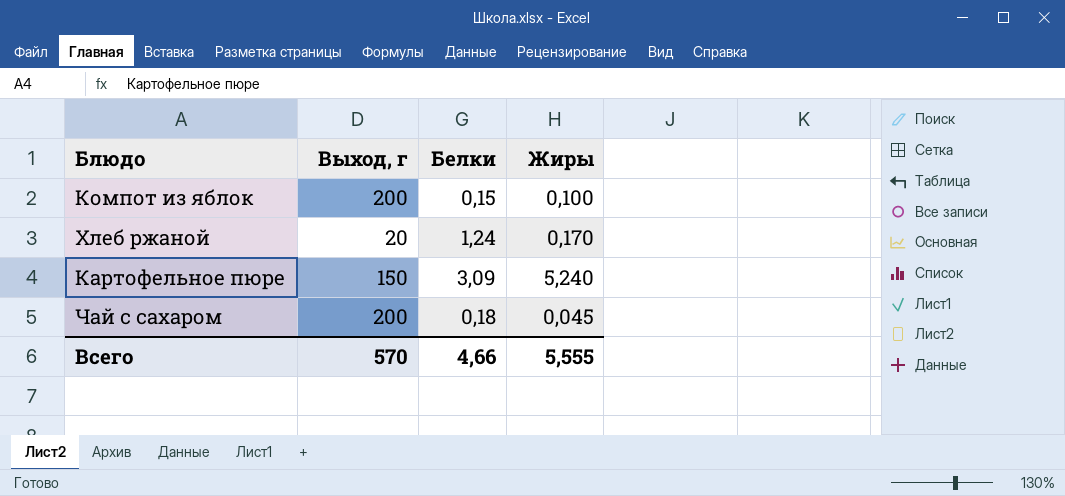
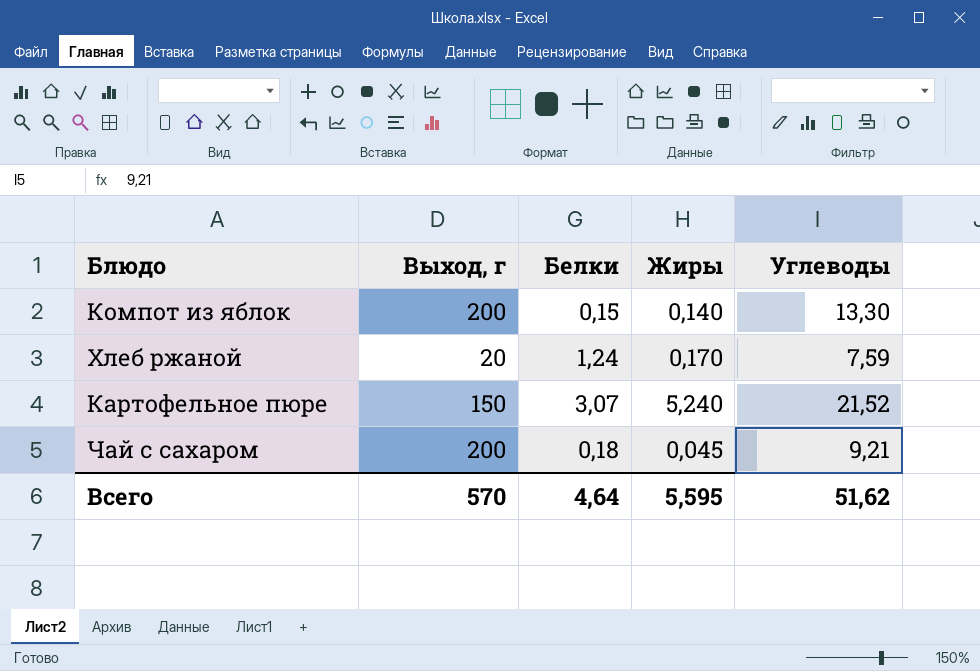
column Углеводы | position: none -> 5
Компот из яблок | Жиры: 0,100 -> 0,140
Картофельное пюре | Белки: 3,09 -> 3,07
Всего | Белки: 4,66 -> 4,64
Всего | Жиры: 5,555 -> 5,595

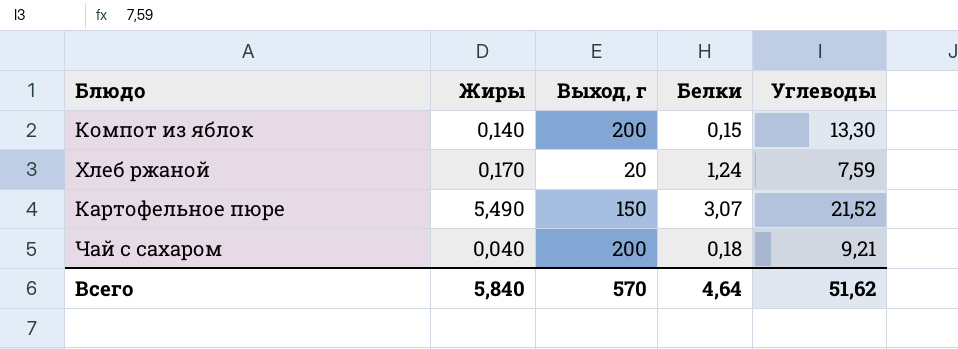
column Жиры | position: 4 -> 2
Картофельное пюре | Жиры: 5,240 -> 5,490
Чай с сахаром | Жиры: 0,045 -> 0,040
Всего | Жиры: 5,595 -> 5,840

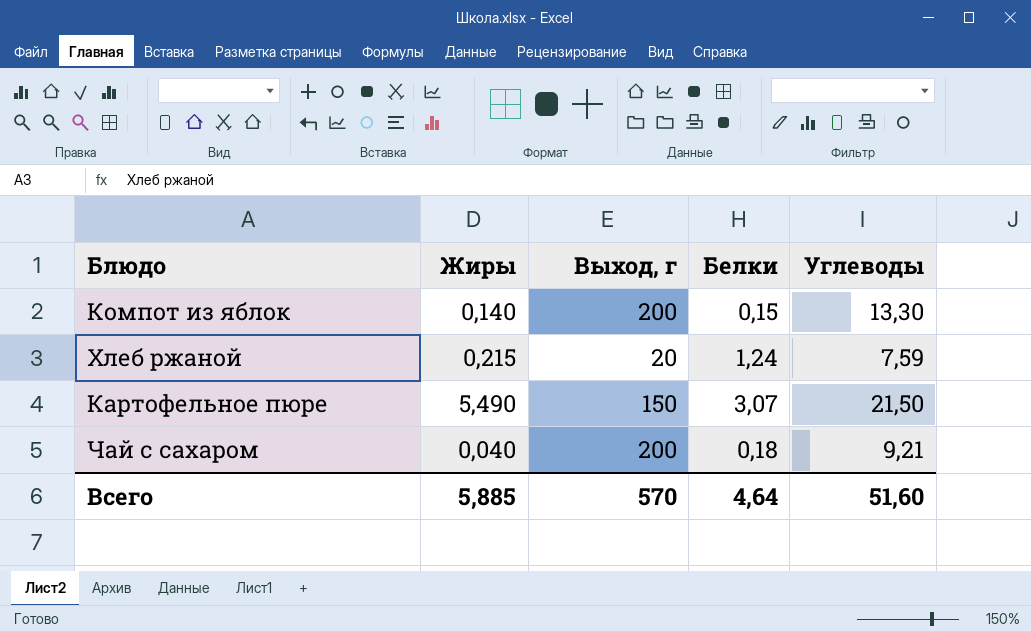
Хлеб ржаной | Жиры: 0,170 -> 0,215
Картофельное пюре | Углеводы: 21,52 -> 21,50
Всего | Жиры: 5,840 -> 5,885
Всего | Углеводы: 51,62 -> 51,60

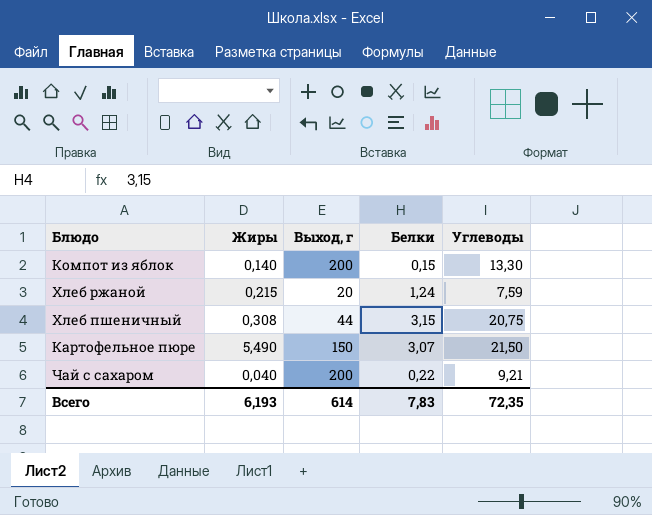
row Хлеб пшеничный: none -> 0,308 | 44 | 3,15 | 20,75
Чай с сахаром | Белки: 0,18 -> 0,22
Всего | Жиры: 5,885 -> 6,193
Всего | Выход, г: 570 -> 614
Всего | Белки: 4,64 -> 7,83
Всего | Углеводы: 51,60 -> 72,35

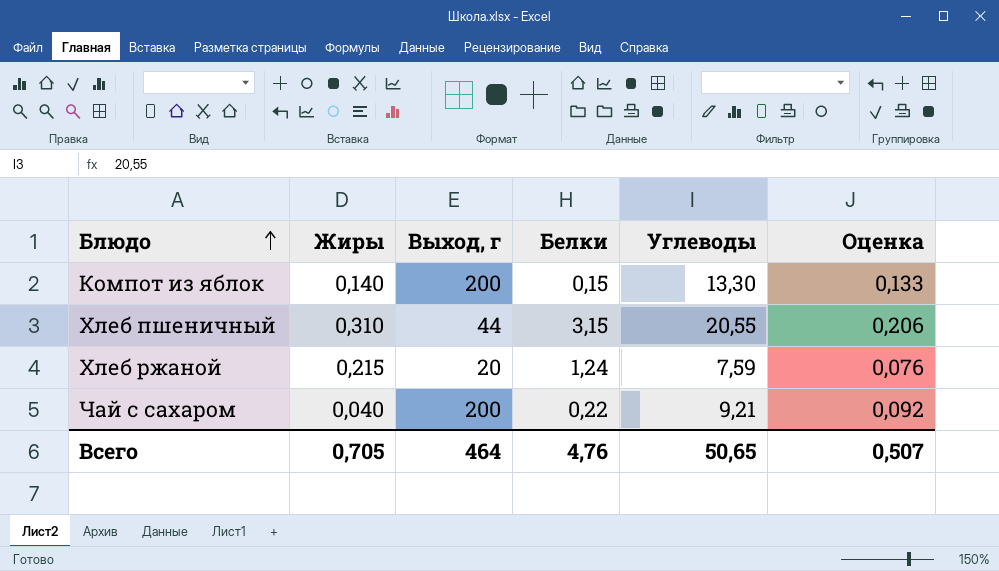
row order: none -> Блюдо ascending
column Оценка | formula: none -> [Углеводы] * 0,01
row Картофельное пюре: 5,490 | 150 | 3,07 | 21,50 -> none
Хлеб пшеничный | Жиры: 0,308 -> 0,310
Хлеб пшеничный | Углеводы: 20,75 -> 20,55
Всего | Жиры: 6,193 -> 0,705
Всего | Выход, г: 614 -> 464
Всего | Белки: 7,83 -> 4,76
Всего | Углеводы: 72,35 -> 50,65

